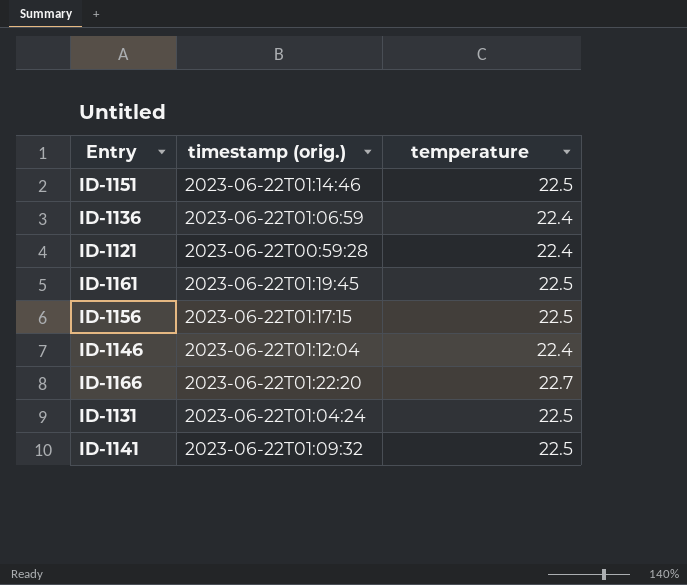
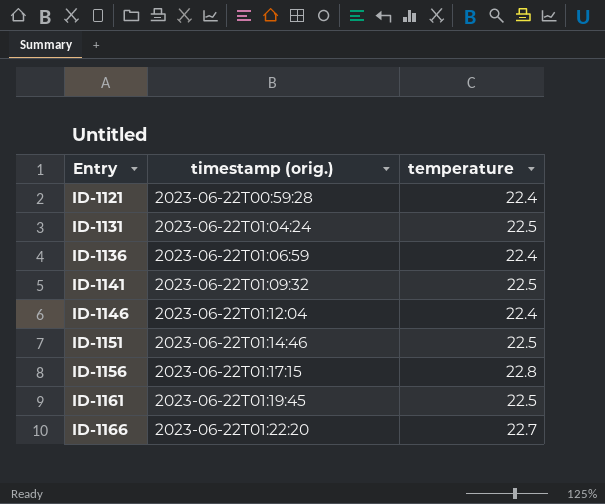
row order: none -> Entry ascending
ID-1156 | temperature: 22.5 -> 22.8

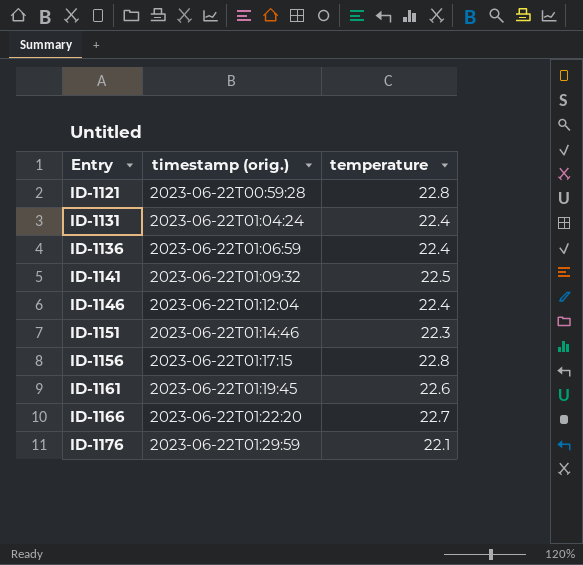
ID-1121 | temperature: 22.4 -> 22.8
ID-1131 | temperature: 22.5 -> 22.4
ID-1151 | temperature: 22.5 -> 22.3
ID-1161 | temperature: 22.5 -> 22.6
row ID-1176: none -> 2023-06-22T01:29:59 | 22.1

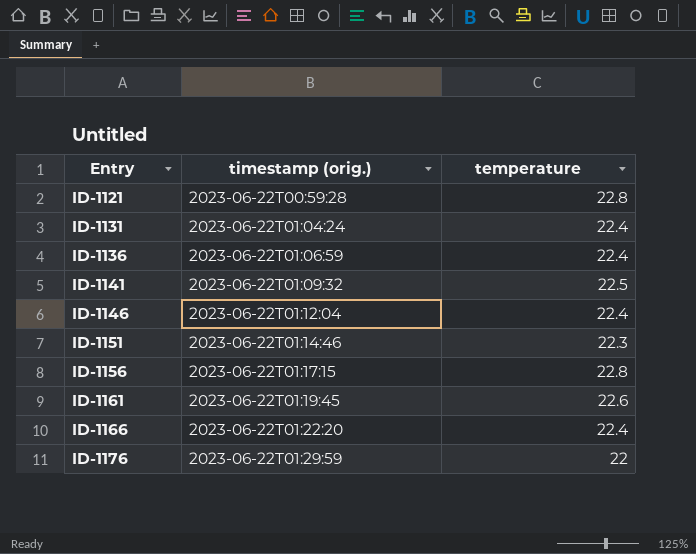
ID-1166 | temperature: 22.7 -> 22.4
ID-1176 | temperature: 22.1 -> 22

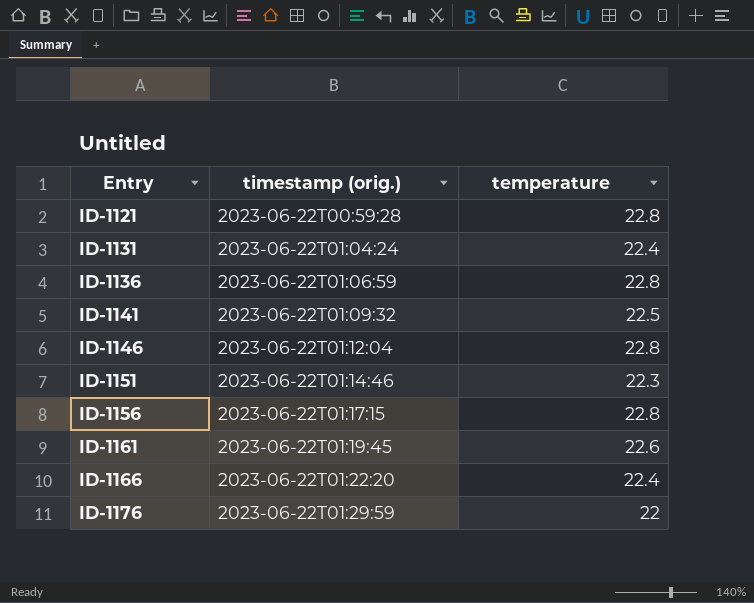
ID-1136 | temperature: 22.4 -> 22.8
ID-1146 | temperature: 22.4 -> 22.8

